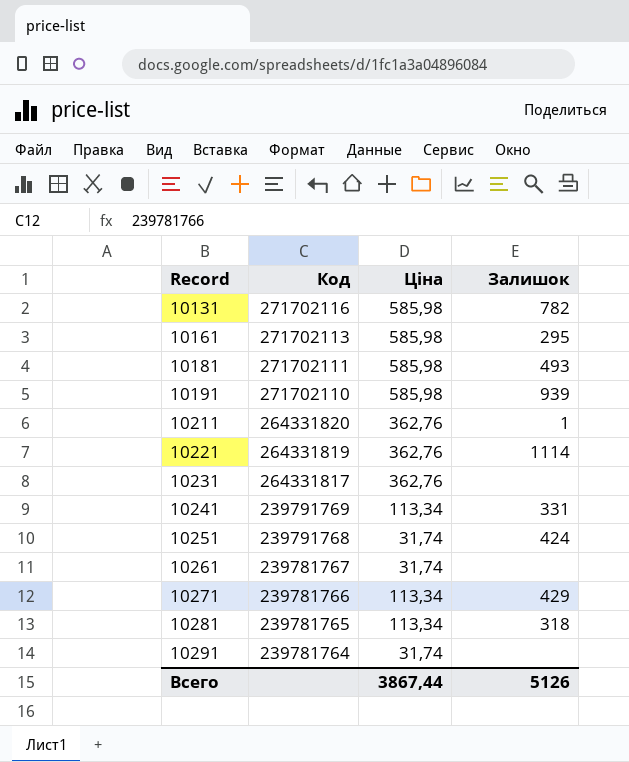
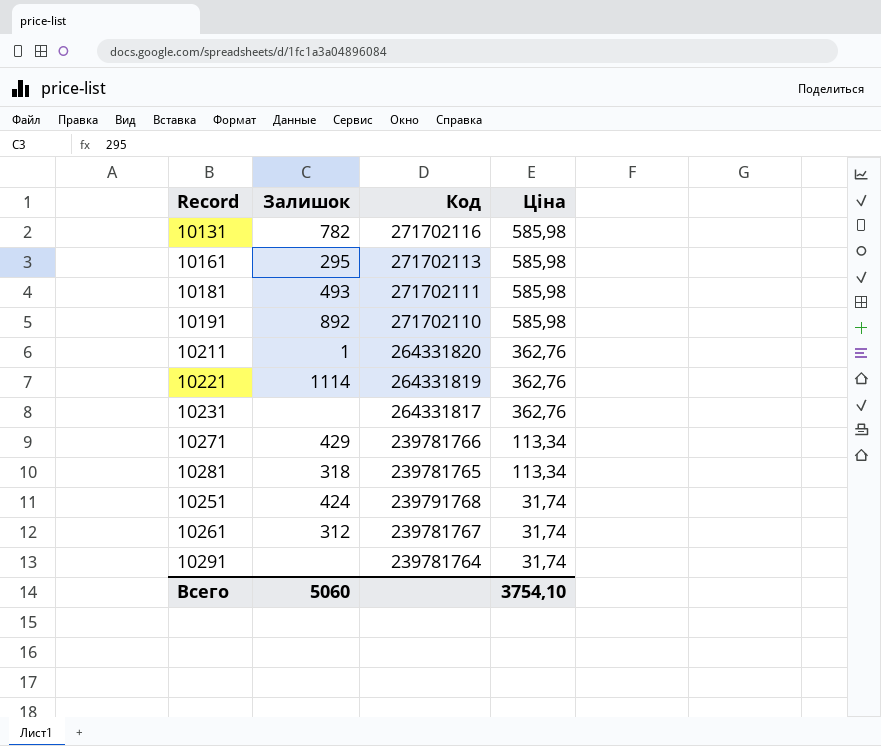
row order: Record ascending -> Ціна descending
column Залишок | position: 4 -> 2
row 10241: 239791769 | 113,34 | 331 -> none
10191 | Залишок: 939 -> 892
10261 | Залишок: none -> 312
Всего | Залишок: 5126 -> 5060
Всего | Ціна: 3867,44 -> 3754,10

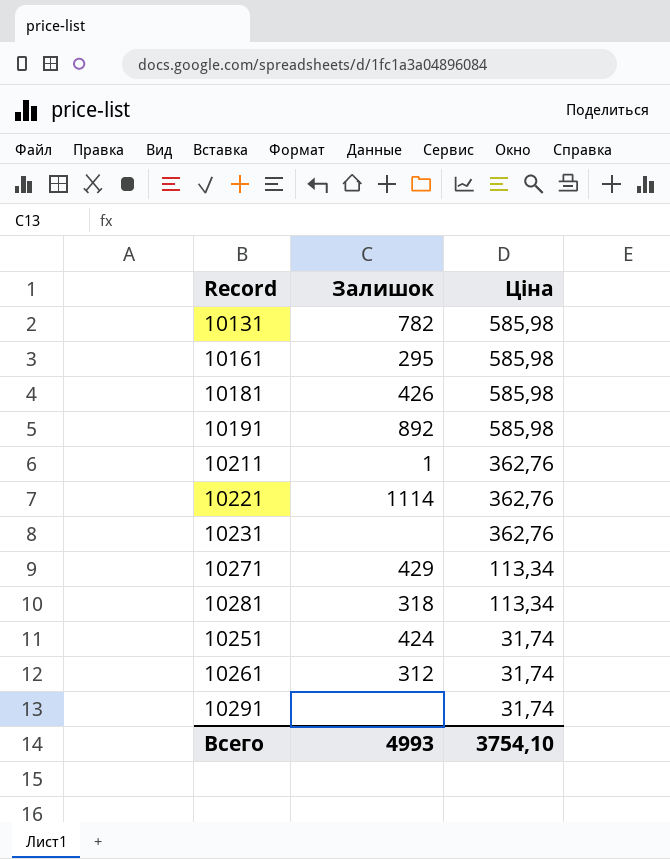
column Код | position: 3 -> none
10181 | Залишок: 493 -> 426
Всего | Залишок: 5060 -> 4993

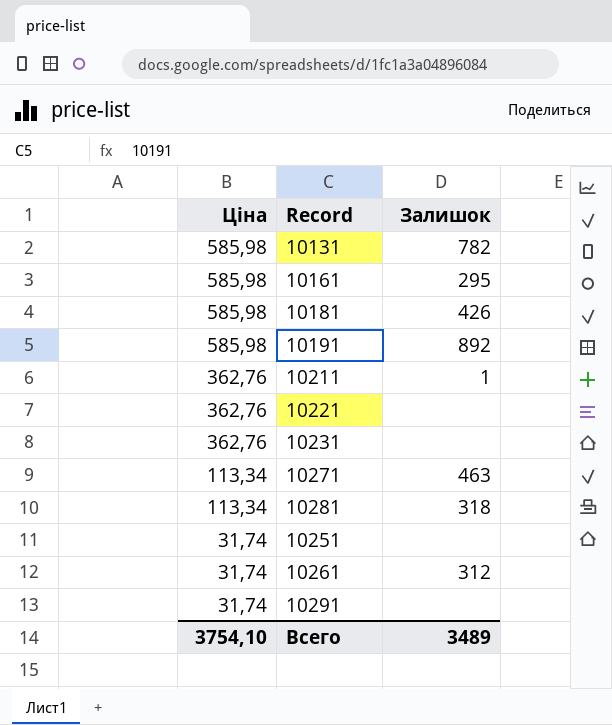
column Ціна | position: 3 -> 1
10221 | Залишок: 1114 -> none
10271 | Залишок: 429 -> 463
10251 | Залишок: 424 -> none
Всего | Залишок: 4993 -> 3489

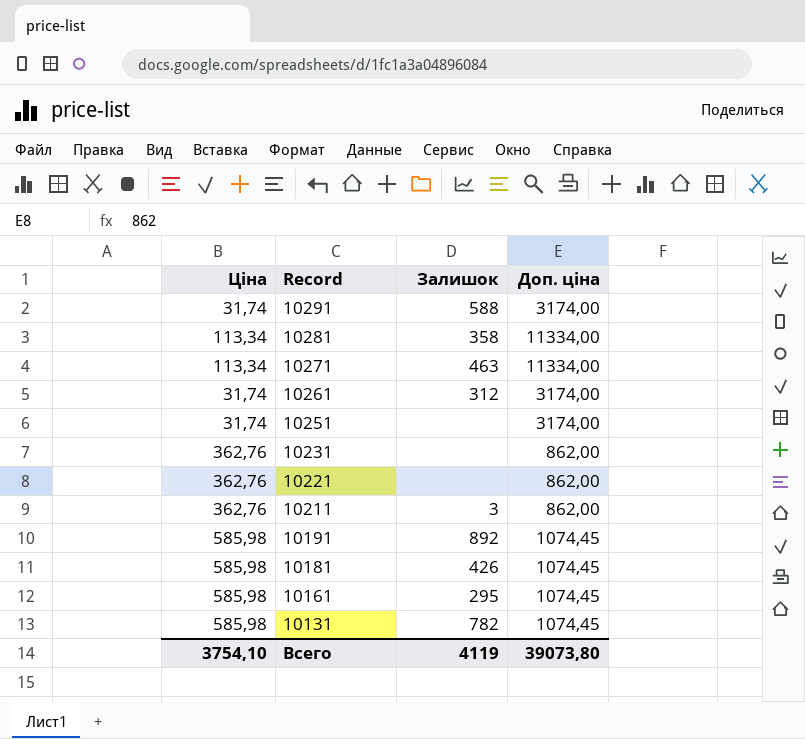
row order: Ціна descending -> Record descending
column Доп. ціна | position: none -> 4
10291 | Залишок: none -> 588
10281 | Залишок: 318 -> 358
10211 | Залишок: 1 -> 3
Всего | Залишок: 3489 -> 4119

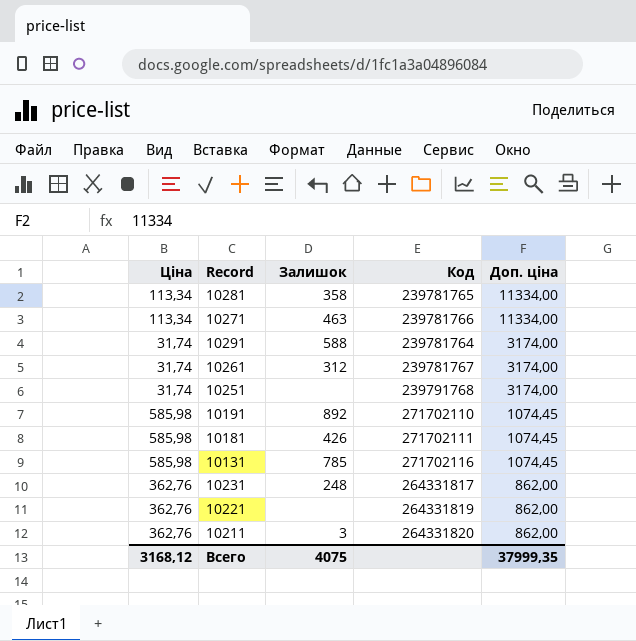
row order: Record descending -> Доп. ціна descending
column Код | position: none -> 4
row 10161: 585,98 | 295 | 1074,45 -> none
10131 | Залишок: 782 -> 785
10231 | Залишок: none -> 248
Всего | Ціна: 3754,10 -> 3168,12
Всего | Залишок: 4119 -> 4075
Всего | Доп. ціна: 39073,80 -> 37999,35

